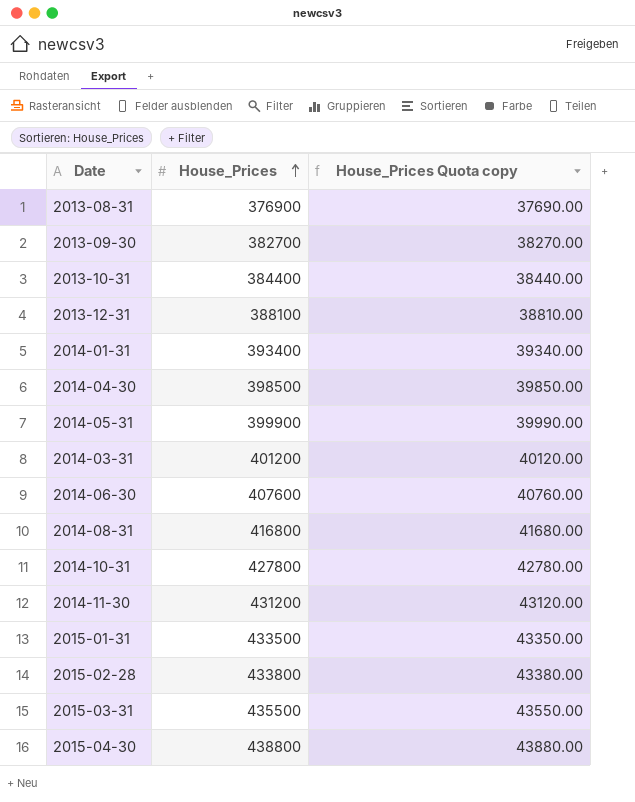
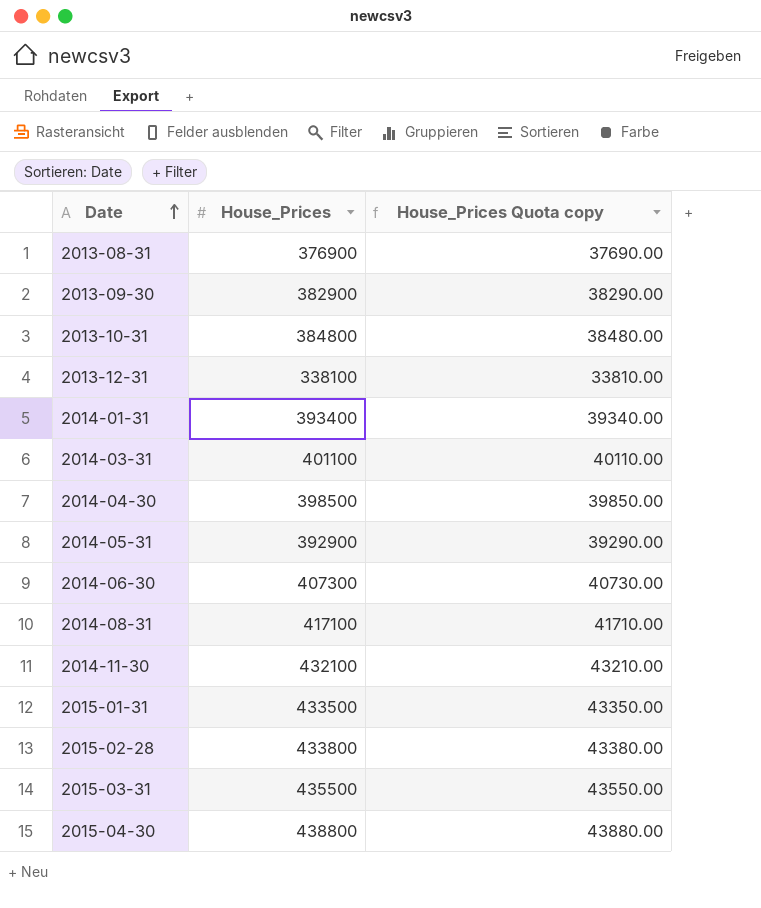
row order: House_Prices ascending -> Date ascending
row 2014-10-31: 427800 | 42780.00 -> none
2013-09-30 | House_Prices: 382700 -> 382900
2013-09-30 | House_Prices Quota copy: 38270.00 -> 38290.00
2013-10-31 | House_Prices: 384400 -> 384800
2013-10-31 | House_Prices Quota copy: 38440.00 -> 38480.00
2013-12-31 | House_Prices: 388100 -> 338100
2013-12-31 | House_Prices Quota copy: 38810.00 -> 33810.00
2014-03-31 | House_Prices: 401200 -> 401100
2014-03-31 | House_Prices Quota copy: 40120.00 -> 40110.00
2014-05-31 | House_Prices: 399900 -> 392900
2014-05-31 | House_Prices Quota copy: 39990.00 -> 39290.00
2014-06-30 | House_Prices: 407600 -> 407300
2014-06-30 | House_Prices Quota copy: 40760.00 -> 40730.00
2014-08-31 | House_Prices: 416800 -> 417100
2014-08-31 | House_Prices Quota copy: 41680.00 -> 41710.00
2014-11-30 | House_Prices: 431200 -> 432100
2014-11-30 | House_Prices Quota copy: 43120.00 -> 43210.00

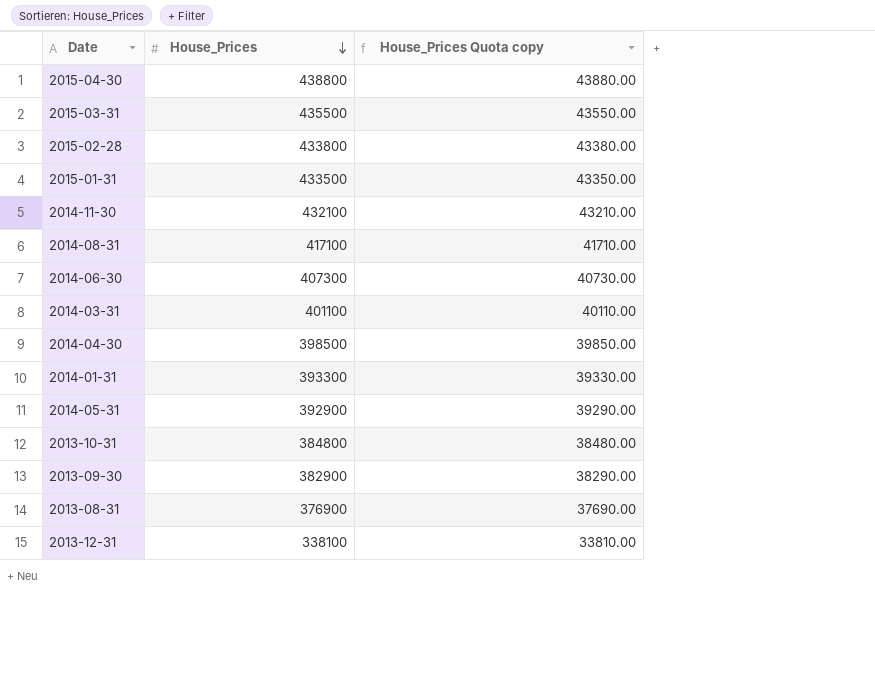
row order: Date ascending -> House_Prices descending
2014-01-31 | House_Prices: 393400 -> 393300
2014-01-31 | House_Prices Quota copy: 39340.00 -> 39330.00

